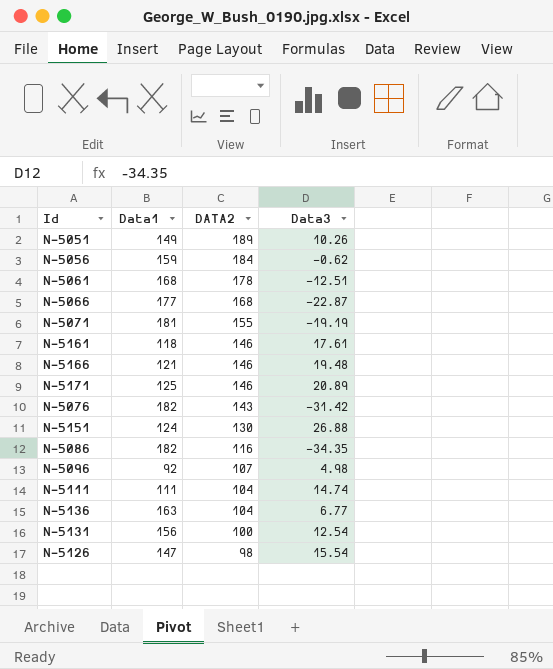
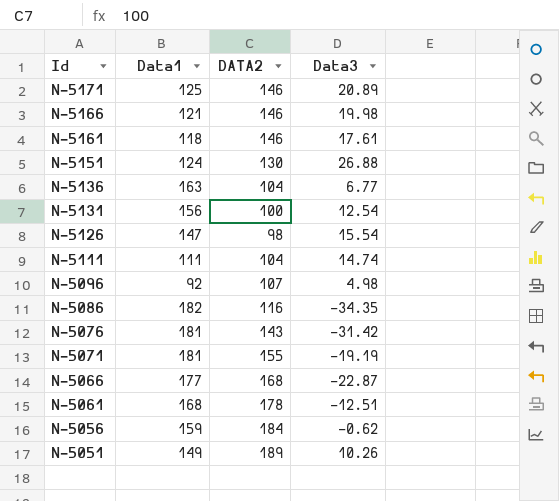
row order: DATA2 descending -> Id descending
N-5166 | Data3: 19.48 -> 19.98
N-5076 | Data1: 182 -> 181

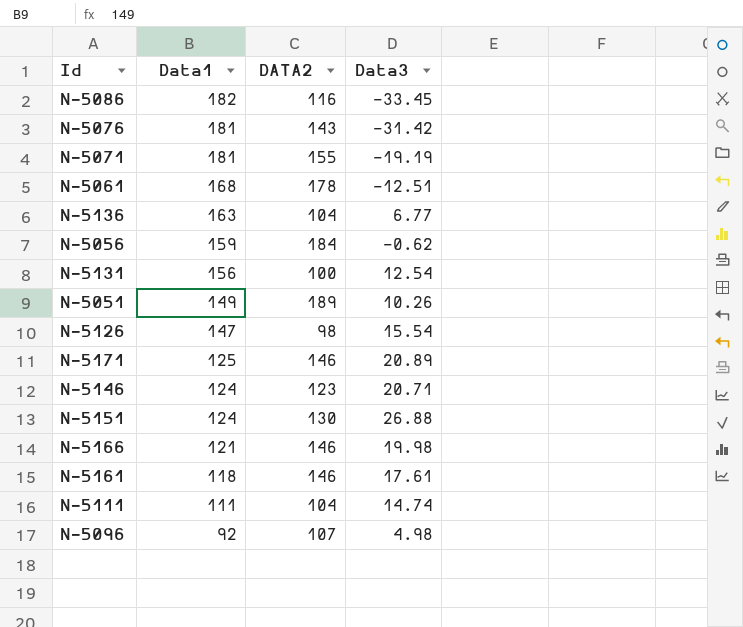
row order: Id descending -> Data1 descending
row N-5066: 177 | 168 | -22.87 -> none
N-5086 | Data3: -34.35 -> -33.45
row N-5146: none -> 124 | 123 | 20.71

